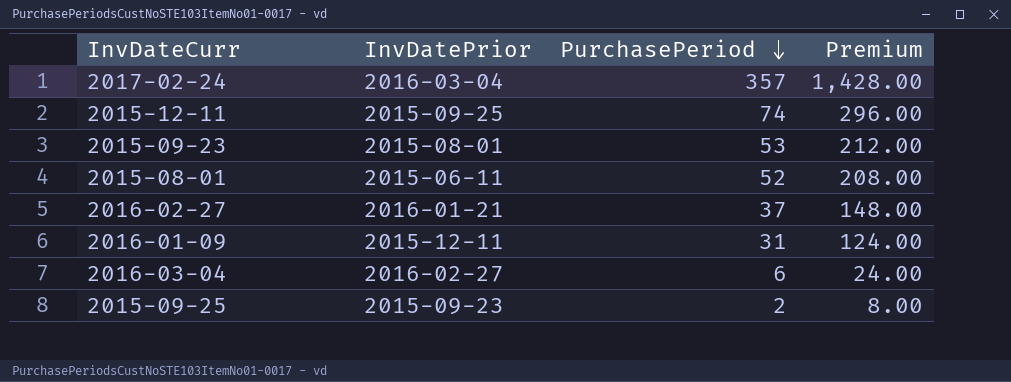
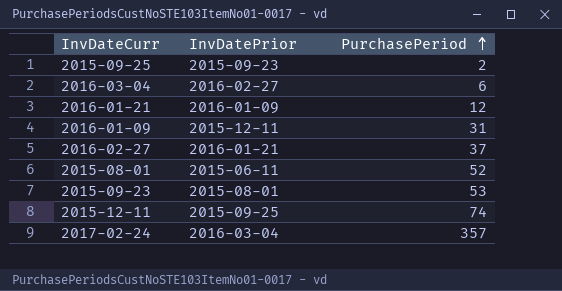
row order: PurchasePeriod descending -> PurchasePeriod ascending
column Premium | formula: [PurchasePeriod] * 4 -> none
row 2016-01-21: none -> 2016-01-09 | 12

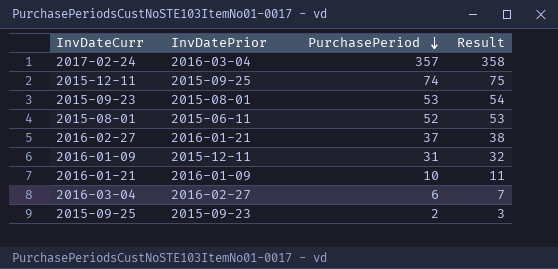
row order: PurchasePeriod ascending -> PurchasePeriod descending
column Result | formula: none -> [PurchasePeriod] + 1
2016-01-21 | PurchasePeriod: 12 -> 10

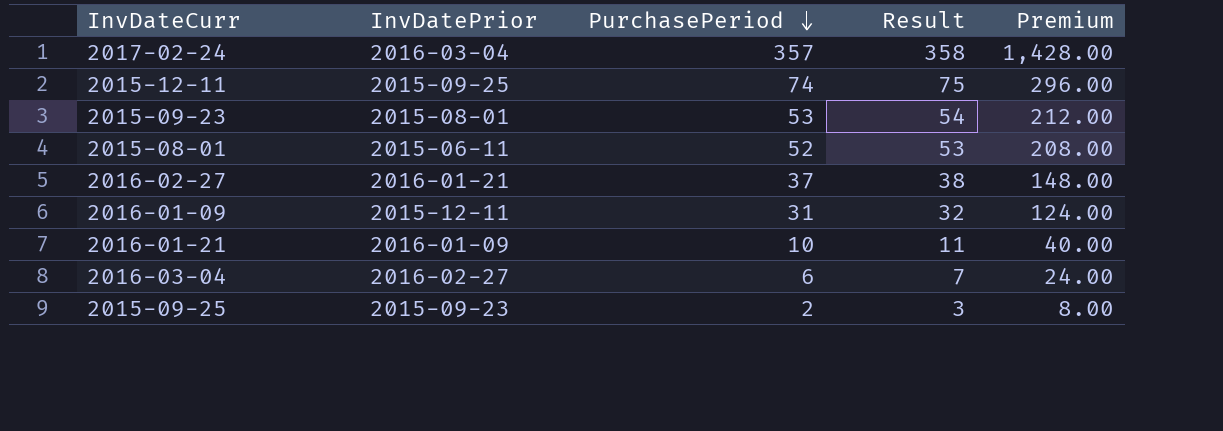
column Premium | formula: none -> [PurchasePeriod] * 4

